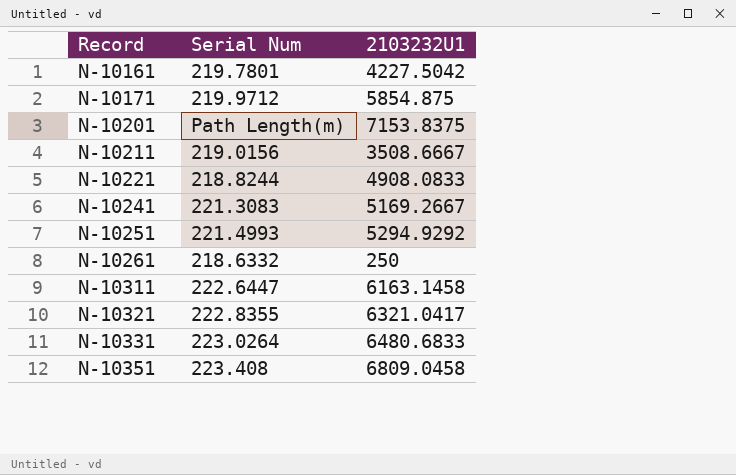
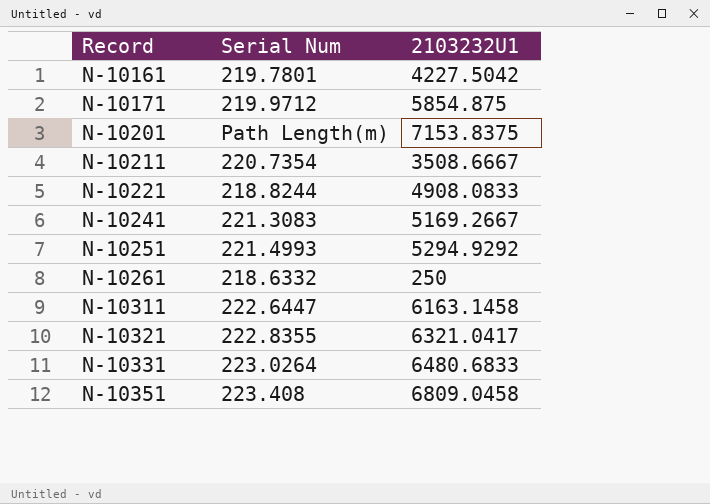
N-10211 | Serial Num: 219.0156 -> 220.7354

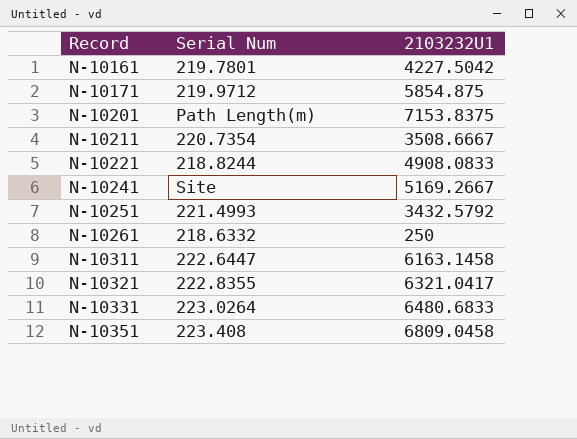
N-10241 | Serial Num: 221.3083 -> Site
N-10251 | 2103232U1: 5294.9292 -> 3432.5792

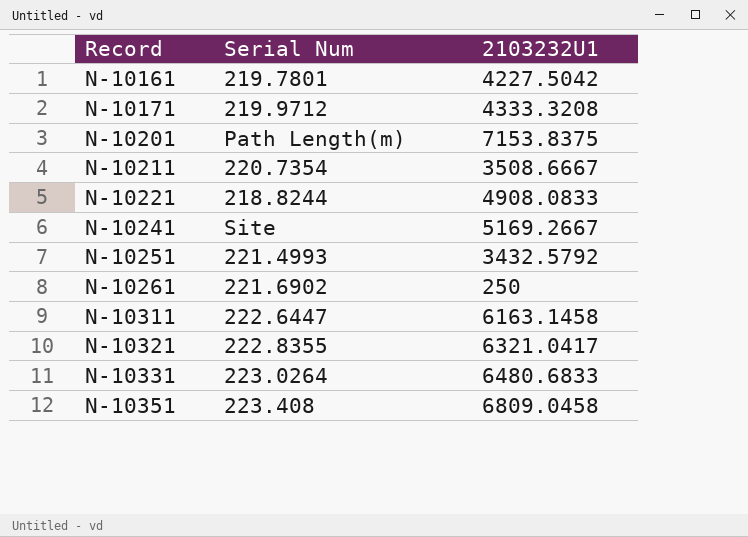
N-10171 | 2103232U1: 5854.875 -> 4333.3208
N-10261 | Serial Num: 218.6332 -> 221.6902

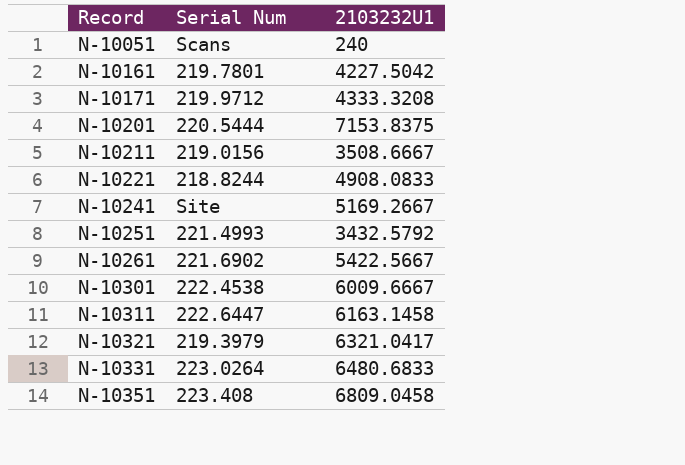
row N-10051: none -> Scans | 240
N-10201 | Serial Num: Path Length(m) -> 220.5444
N-10211 | Serial Num: 220.7354 -> 219.0156
N-10261 | 2103232U1: 250 -> 5422.5667
row N-10301: none -> 222.4538 | 6009.6667
N-10321 | Serial Num: 222.8355 -> 219.3979

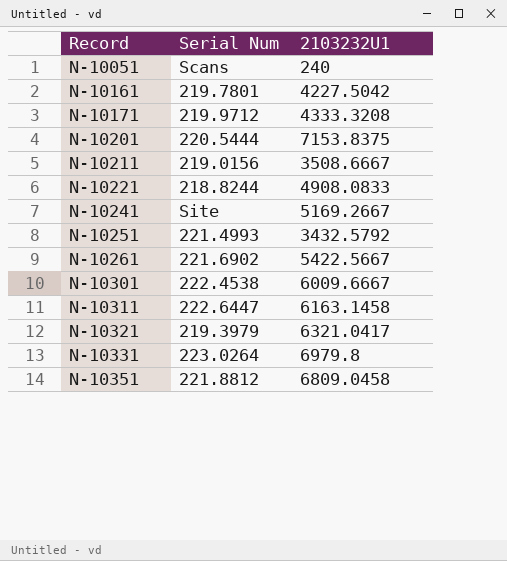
N-10331 | 2103232U1: 6480.6833 -> 6979.8
N-10351 | Serial Num: 223.408 -> 221.8812

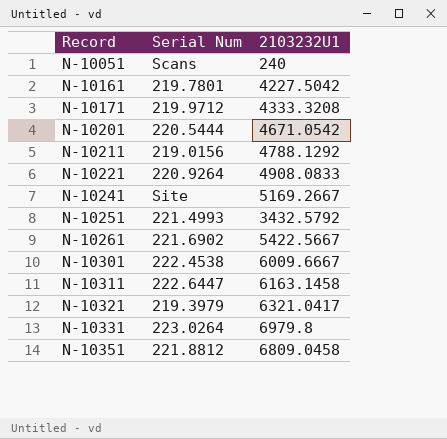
N-10201 | 2103232U1: 7153.8375 -> 4671.0542
N-10211 | 2103232U1: 3508.6667 -> 4788.1292
N-10221 | Serial Num: 218.8244 -> 220.9264

